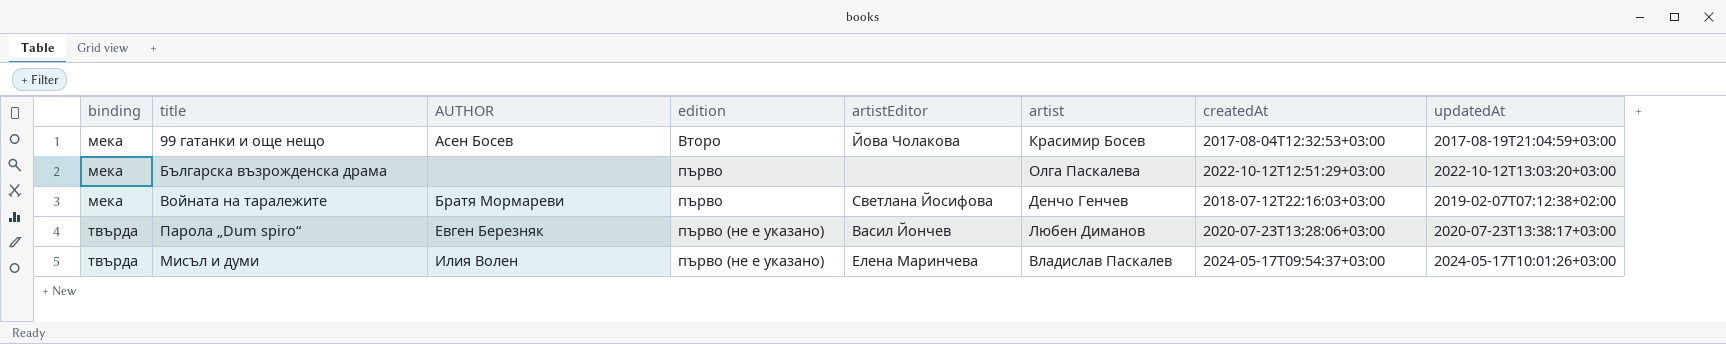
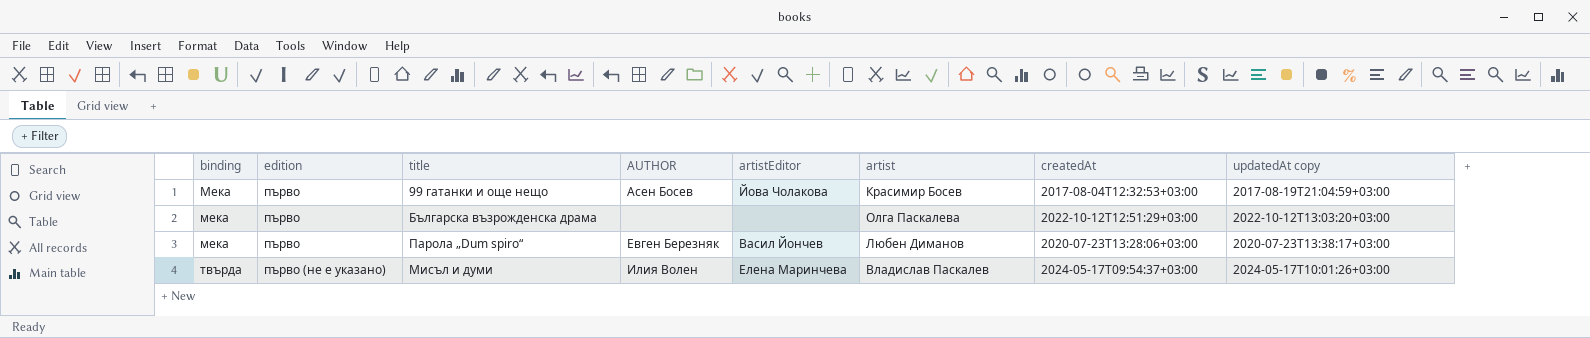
column edition | position: 4 -> 2
column name: updatedAt -> updatedAt copy
row Войната на таралежите: мека | Братя Мормареви | първо | Светлана Йосифова | Денчо Генчев | 2018-07-12T22:16:03+03:00 | 2019-02-07T07:12:38+02:00 -> none
99 гатанки и още нещо | binding: мека -> Мека
99 гатанки и още нещо | edition: Второ -> първо
Парола „Dum spiro“ | binding: твърда -> мека
Парола „Dum spiro“ | edition: първо (не е указано) -> първо

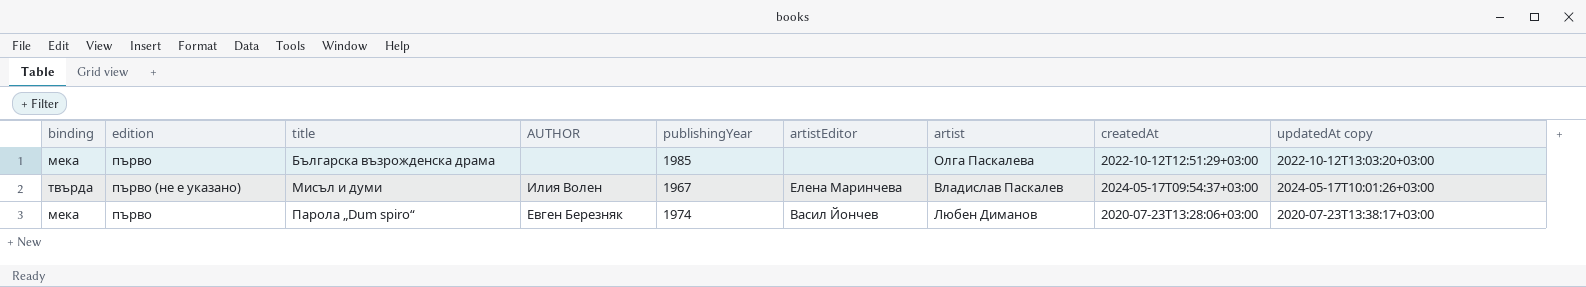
row order: binding ascending -> title ascending
column publishingYear | position: none -> 5
row 99 гатанки и още нещо: Мека | първо | Асен Босев | Йова Чолакова | Красимир Босев | 2017-08-04T12:32:53+03:00 | 2017-08-19T21:04:59+03:00 -> none

